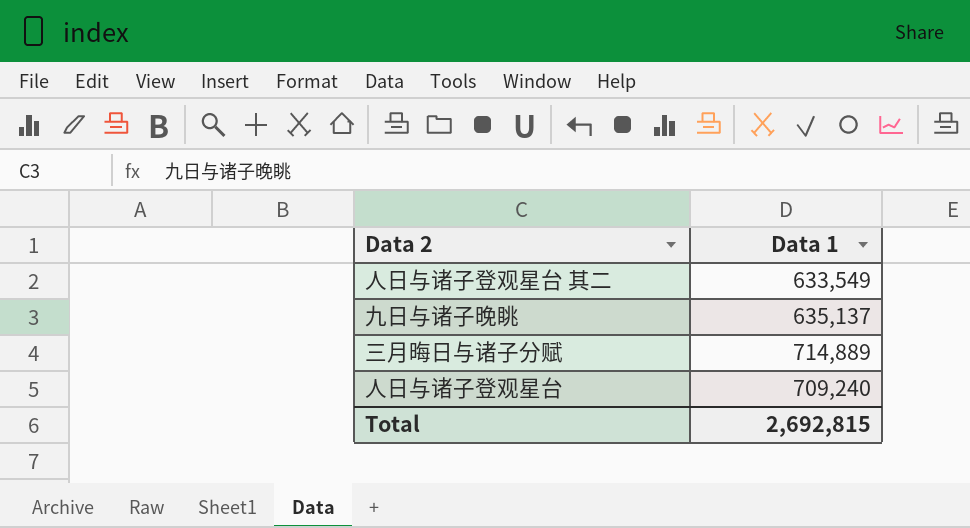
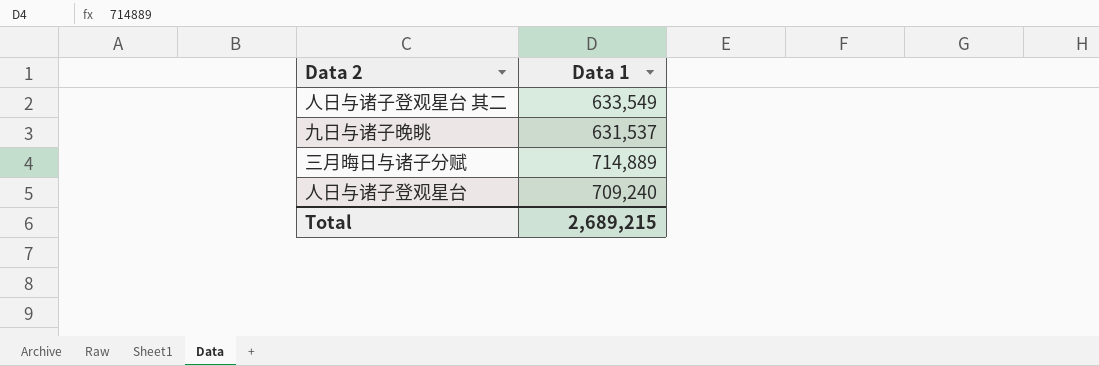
九日与诸子晚眺 | Data 1: 635,137 -> 631,537
Total | Data 1: 2,692,815 -> 2,689,215

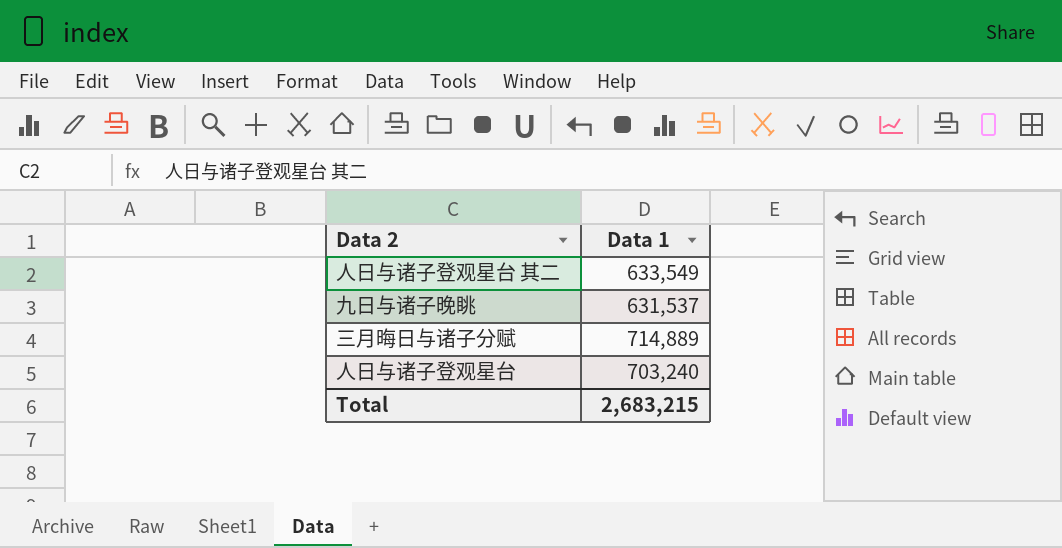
人日与诸子登观星台 | Data 1: 709,240 -> 703,240
Total | Data 1: 2,689,215 -> 2,683,215

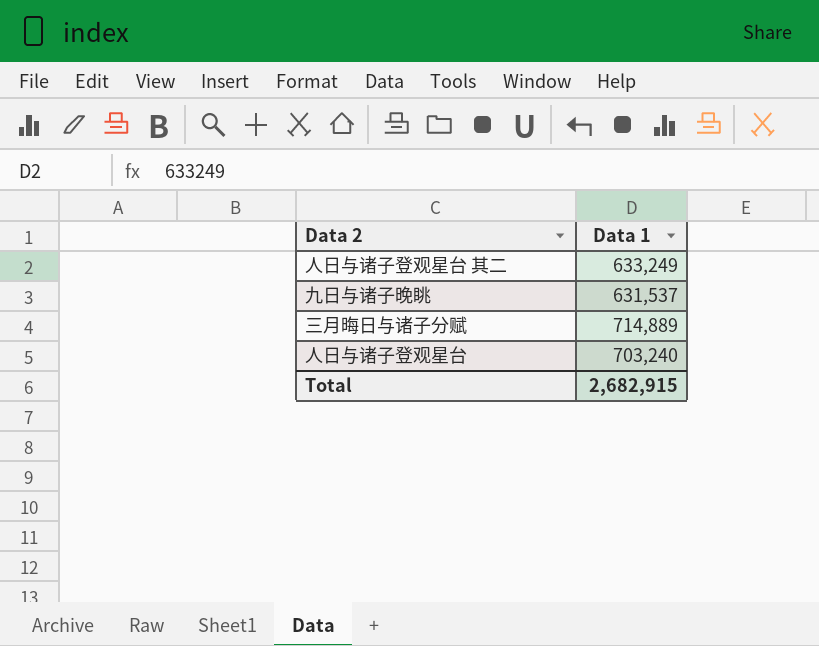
人日与诸子登观星台 其二 | Data 1: 633,549 -> 633,249
Total | Data 1: 2,683,215 -> 2,682,915

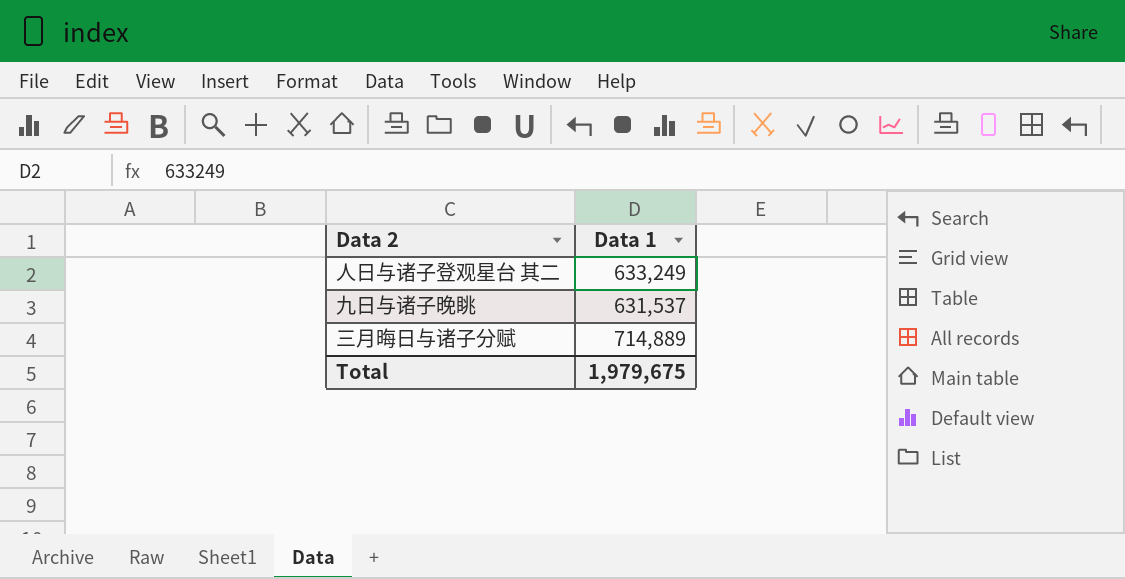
row 人日与诸子登观星台: 703,240 -> none
Total | Data 1: 2,682,915 -> 1,979,675

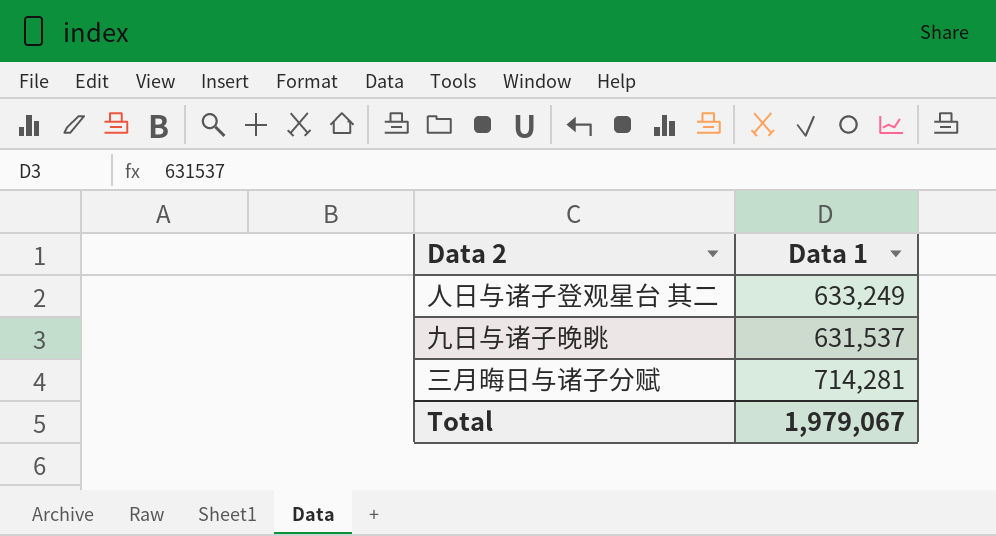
三月晦日与诸子分赋 | Data 1: 714,889 -> 714,281
Total | Data 1: 1,979,675 -> 1,979,067

